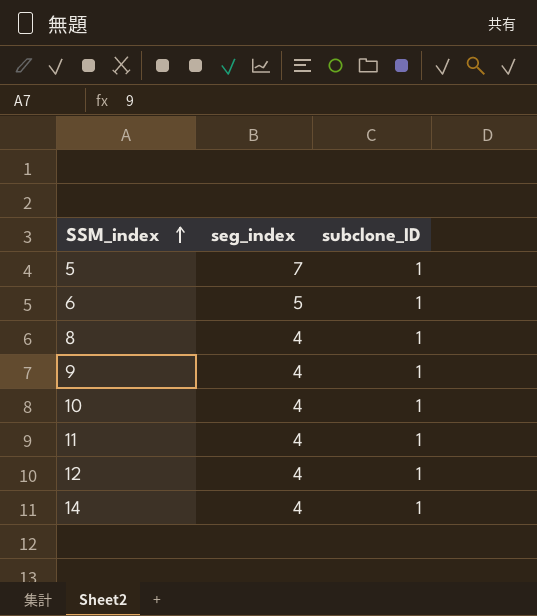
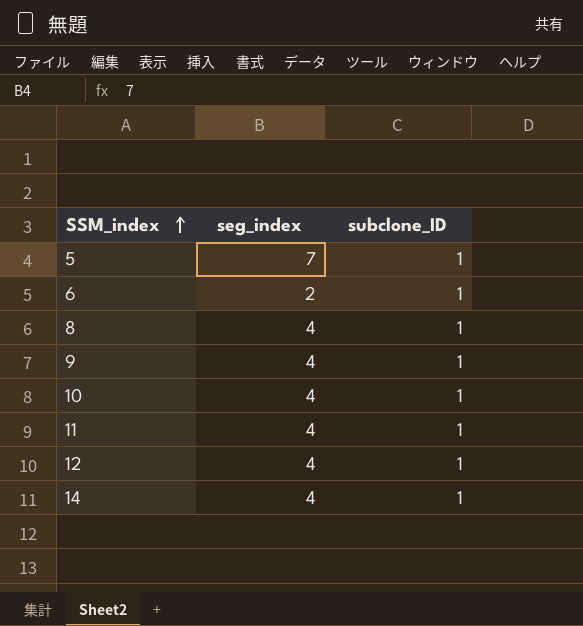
6 | seg_index: 5 -> 2

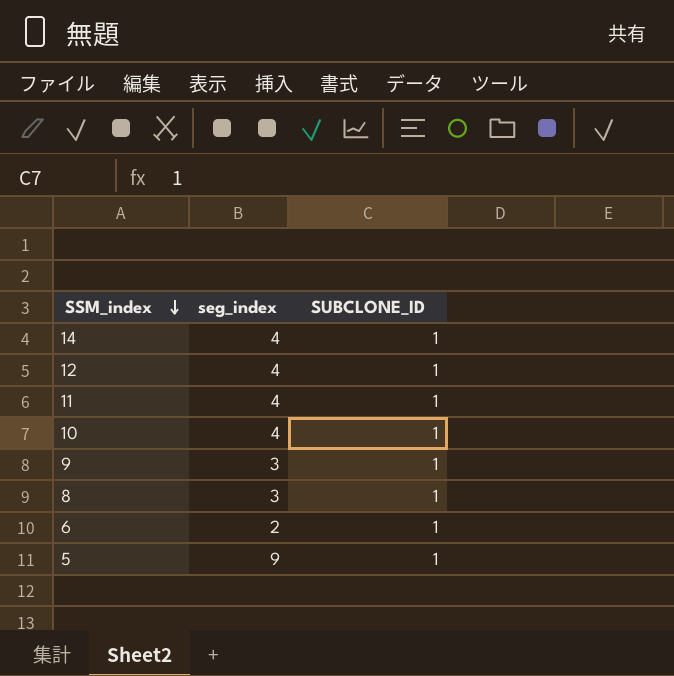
row order: SSM_index ascending -> SSM_index descending
column name: subclone_ID -> SUBCLONE_ID
9 | seg_index: 4 -> 3
8 | seg_index: 4 -> 3
5 | seg_index: 7 -> 9

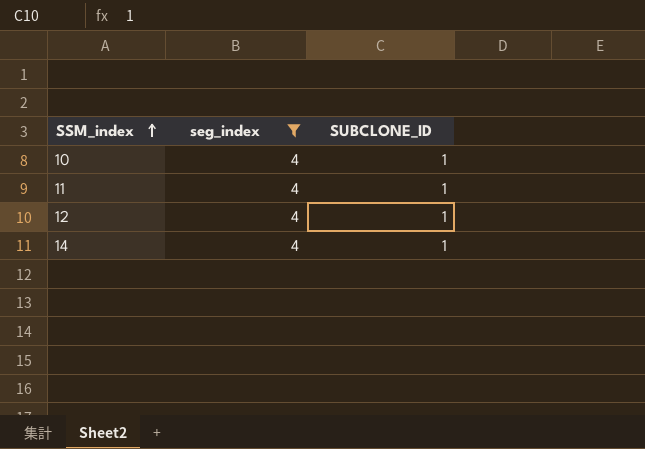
filter: none -> seg_index = 4
row order: SSM_index descending -> SSM_index ascending

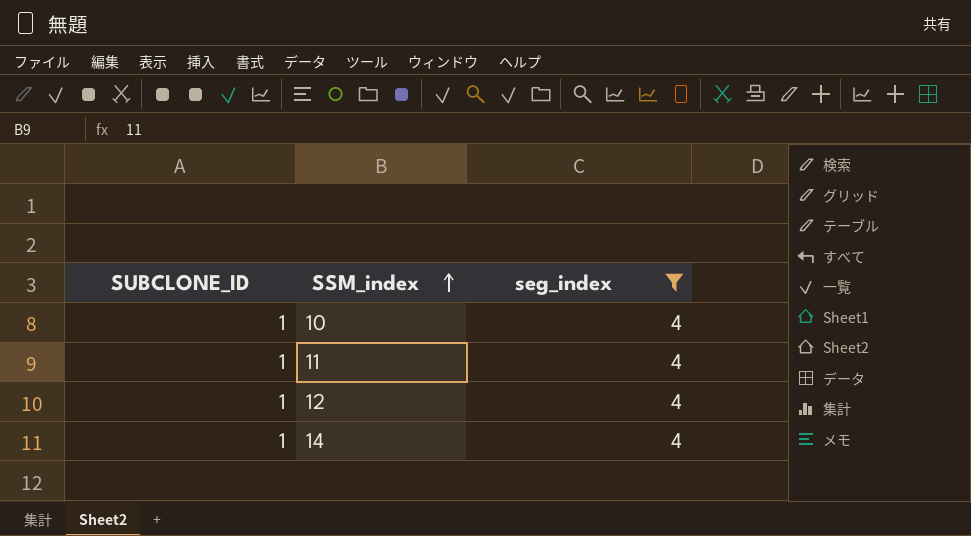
column SUBCLONE_ID | position: 3 -> 1

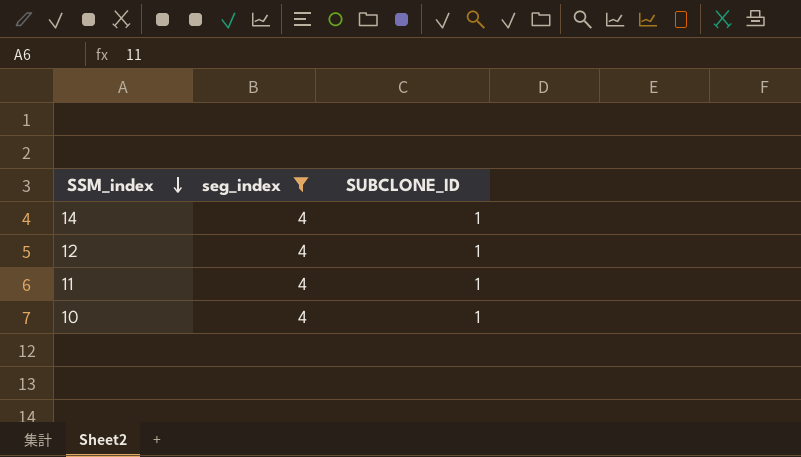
row order: SSM_index ascending -> SSM_index descending
column SUBCLONE_ID | position: 1 -> 3

